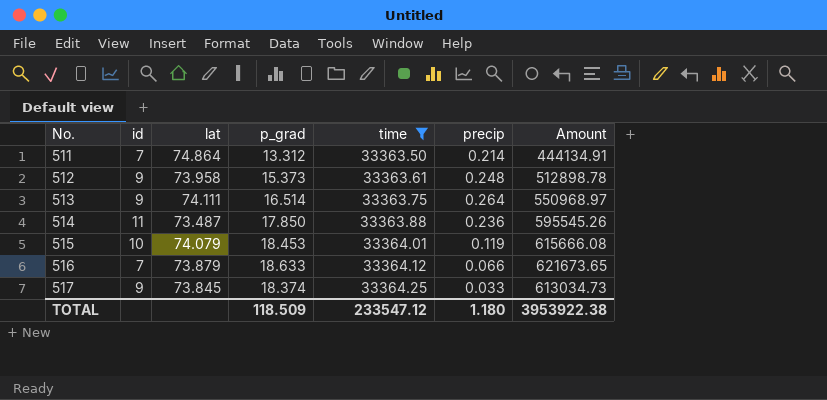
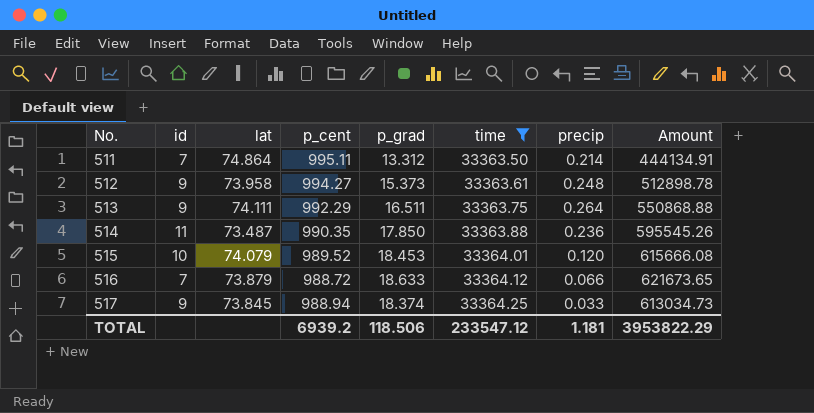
column p_cent | position: none -> 4
513 | p_grad: 16.514 -> 16.511
513 | Amount: 550968.97 -> 550868.88
515 | precip: 0.119 -> 0.120
TOTAL | p_grad: 118.509 -> 118.506
TOTAL | precip: 1.180 -> 1.181
TOTAL | Amount: 3953922.38 -> 3953822.29

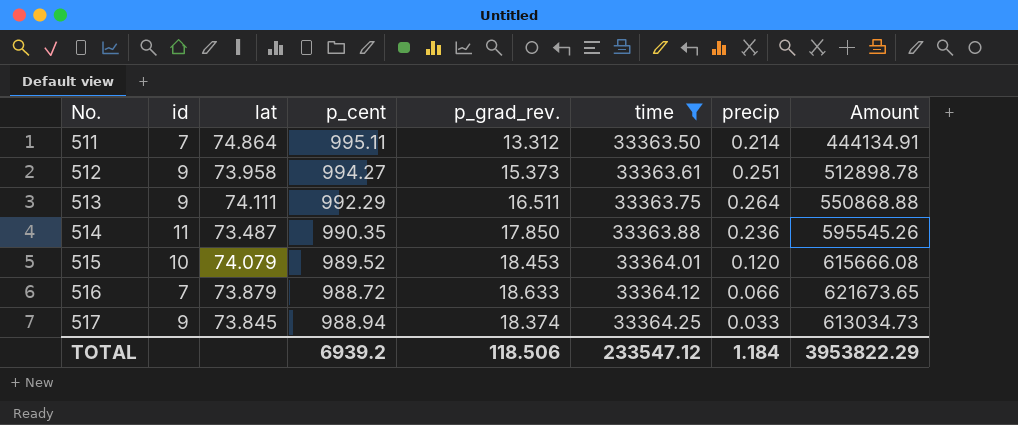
column name: p_grad -> p_grad_rev.
512 | precip: 0.248 -> 0.251
TOTAL | precip: 1.181 -> 1.184

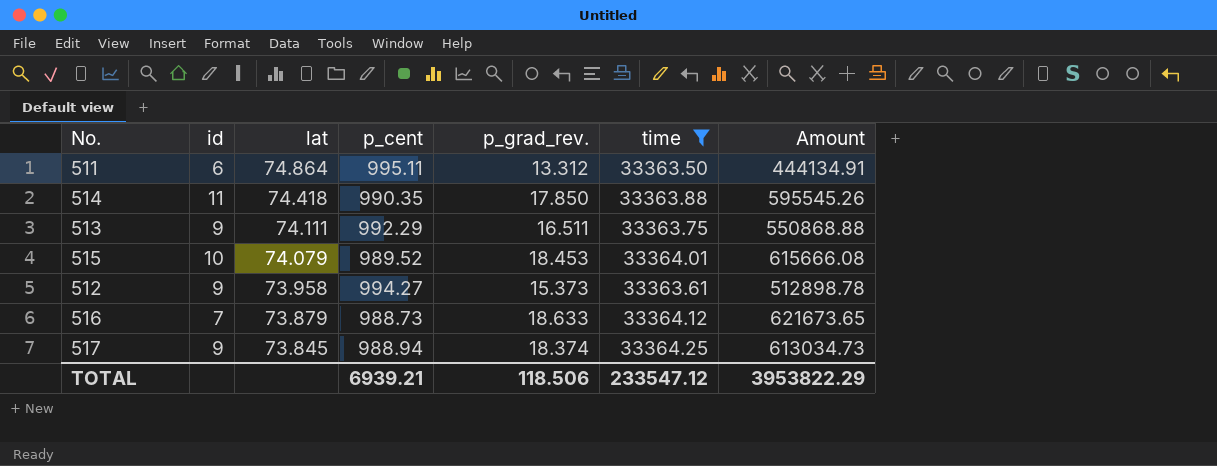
row order: No. ascending -> lat descending
column precip | position: 7 -> none
511 | id: 7 -> 6
514 | lat: 73.487 -> 74.418
516 | p_cent: 988.72 -> 988.73
TOTAL | p_cent: 6939.2 -> 6939.21

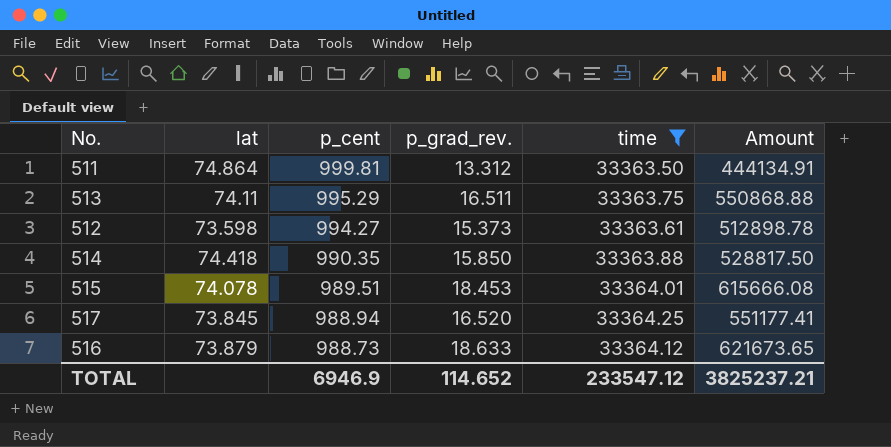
row order: lat descending -> p_cent descending
column id | position: 2 -> none
511 | p_cent: 995.11 -> 999.81
513 | lat: 74.111 -> 74.11
513 | p_cent: 992.29 -> 995.29
512 | lat: 73.958 -> 73.598
514 | p_grad_rev.: 17.850 -> 15.850
514 | Amount: 595545.26 -> 528817.50
515 | lat: 74.079 -> 74.078
515 | p_cent: 989.52 -> 989.51
517 | p_grad_rev.: 18.374 -> 16.520
517 | Amount: 613034.73 -> 551177.41
TOTAL | p_cent: 6939.21 -> 6946.9
TOTAL | p_grad_rev.: 118.506 -> 114.652
TOTAL | Amount: 3953822.29 -> 3825237.21

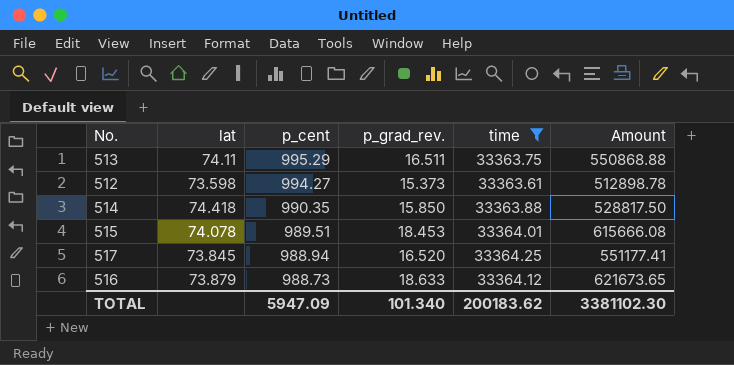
row 511: 74.864 | 999.81 | 13.312 | 33363.50 | 444134.91 -> none
TOTAL | p_cent: 6946.9 -> 5947.09
TOTAL | p_grad_rev.: 114.652 -> 101.340
TOTAL | time: 233547.12 -> 200183.62
TOTAL | Amount: 3825237.21 -> 3381102.30

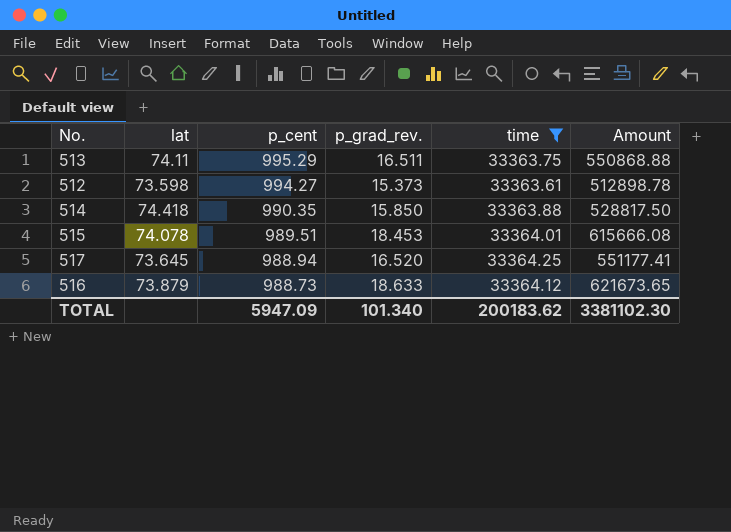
517 | lat: 73.845 -> 73.645

